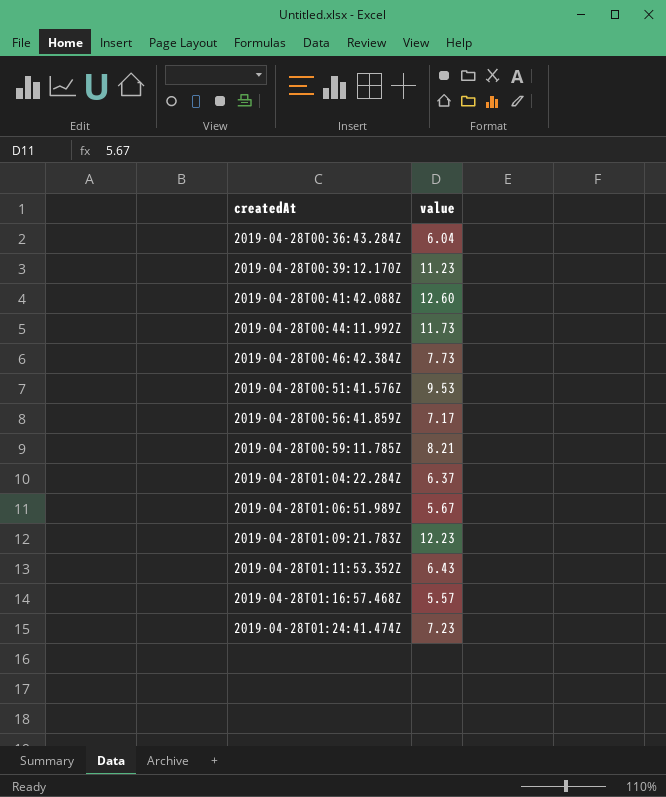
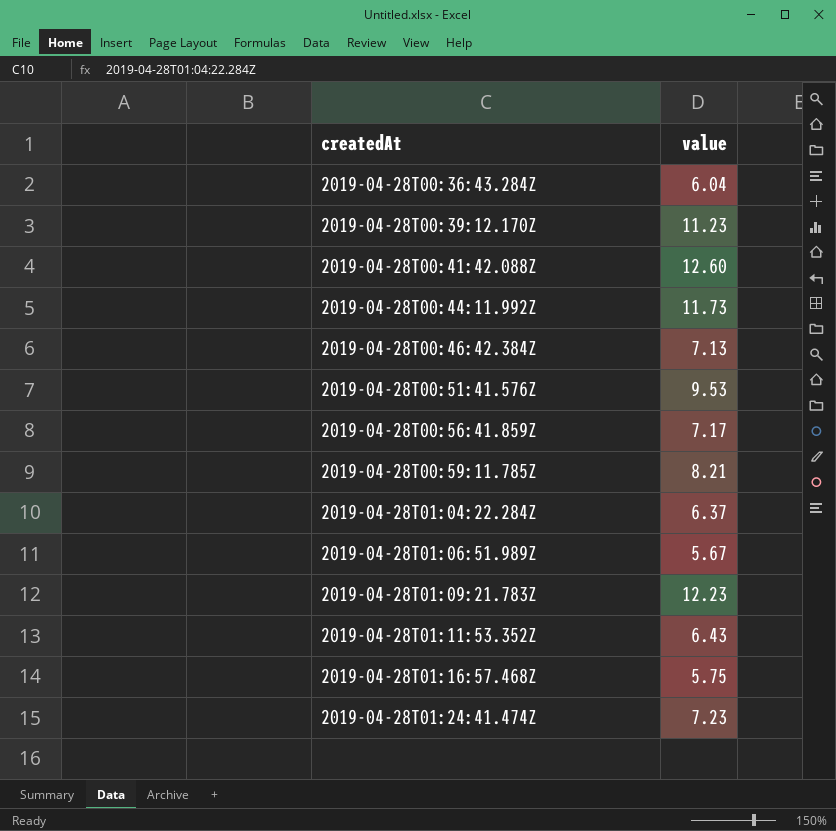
2019-04-28T00:46:42.384Z | value: 7.73 -> 7.13
2019-04-28T01:16:57.468Z | value: 5.57 -> 5.75

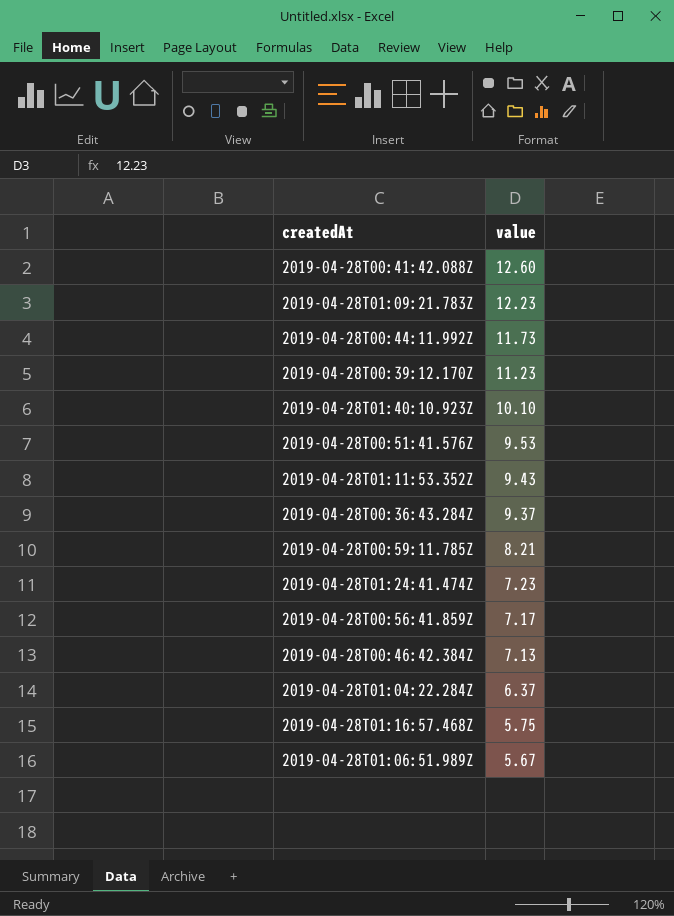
row order: createdAt ascending -> value descending
row 2019-04-28T01:40:10.923Z: none -> 10.10
2019-04-28T01:11:53.352Z | value: 6.43 -> 9.43
2019-04-28T00:36:43.284Z | value: 6.04 -> 9.37

